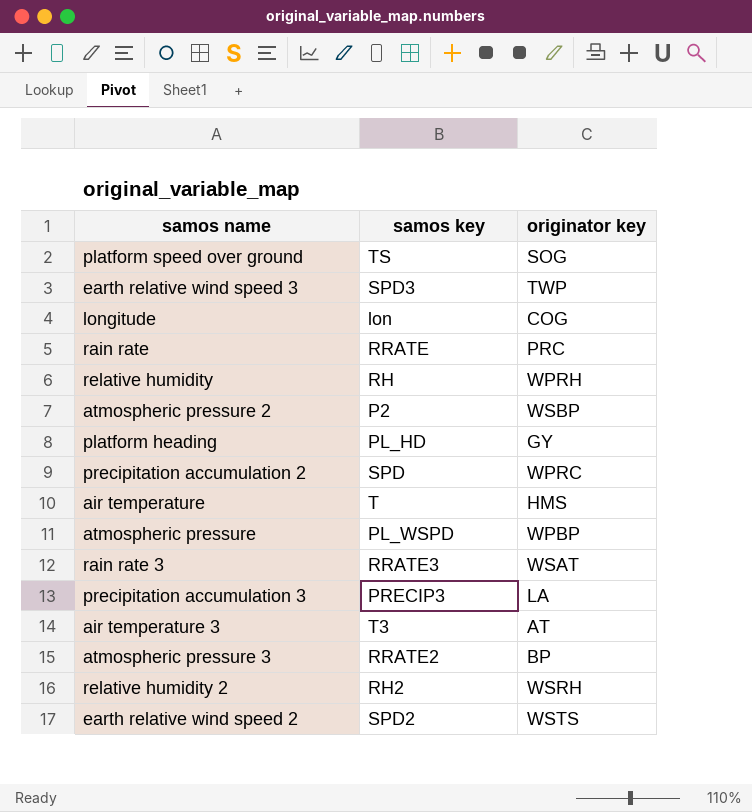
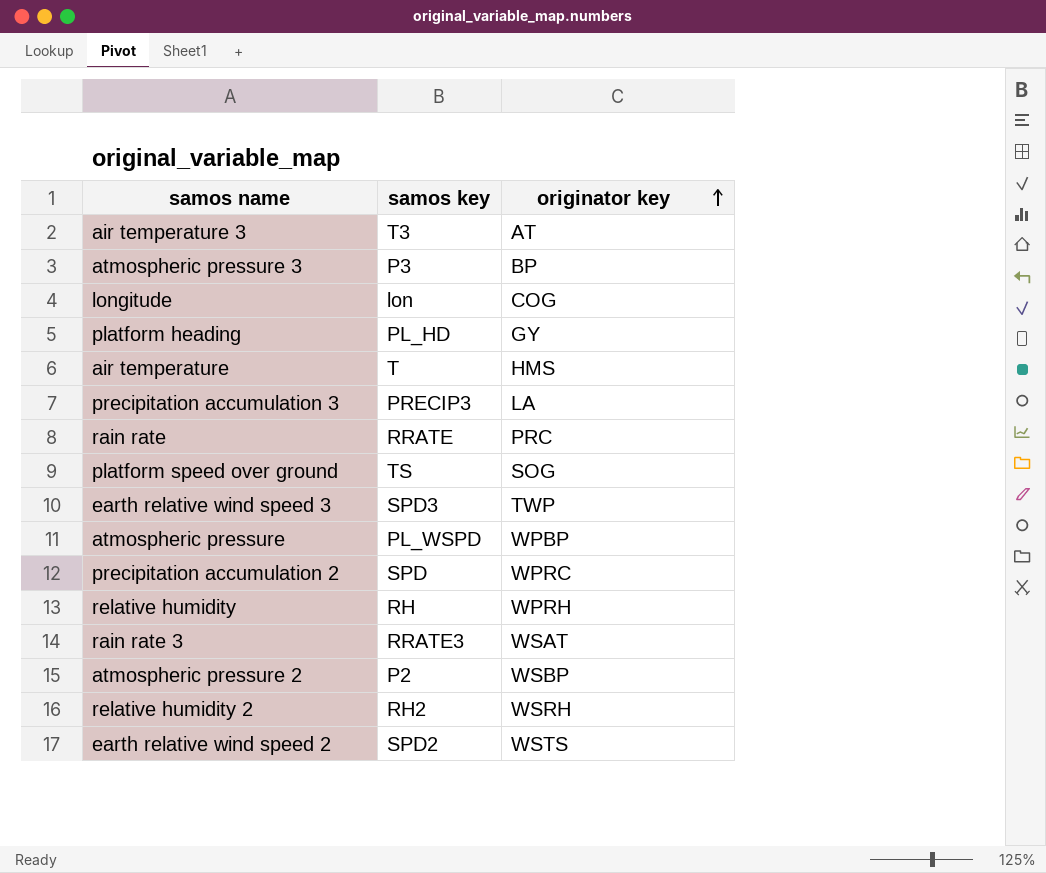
row order: none -> originator key ascending
atmospheric pressure 3 | samos key: RRATE2 -> P3

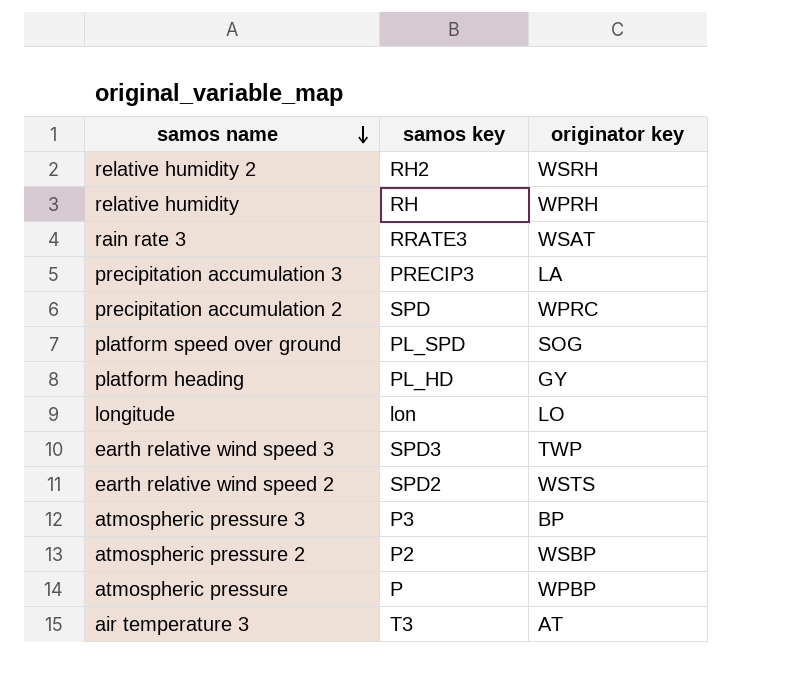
row order: originator key ascending -> samos name descending
row air temperature: T | HMS -> none
row rain rate: RRATE | PRC -> none
platform speed over ground | samos key: TS -> PL_SPD
longitude | originator key: COG -> LO
atmospheric pressure | samos key: PL_WSPD -> P

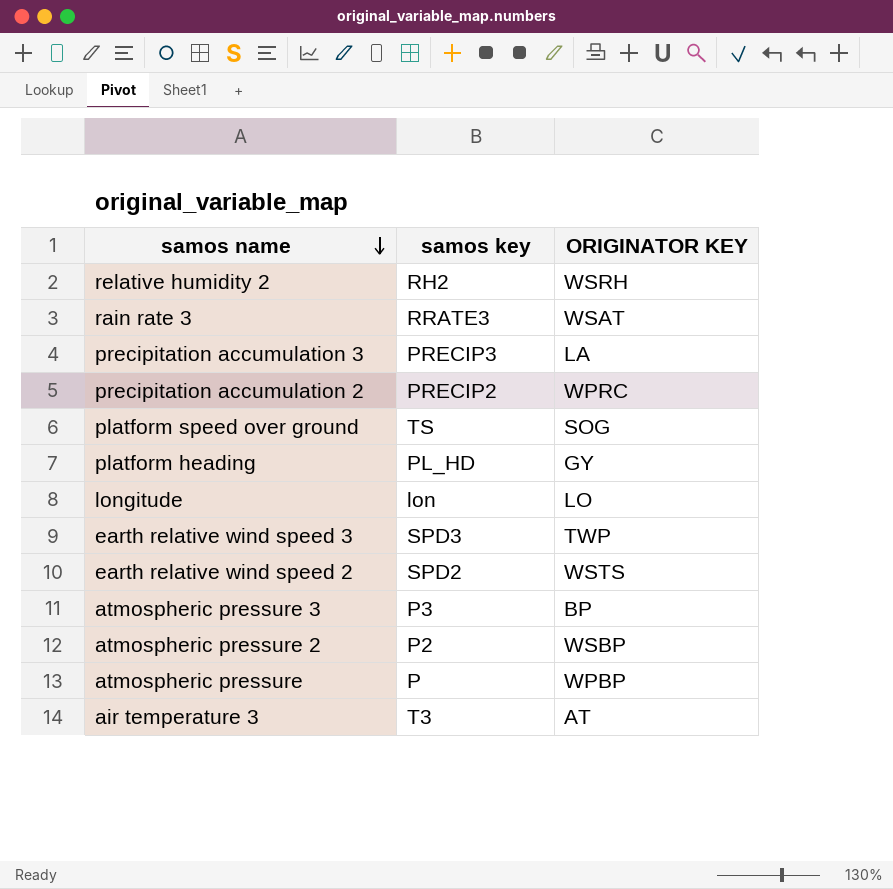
column name: originator key -> ORIGINATOR KEY
row relative humidity: RH | WPRH -> none
precipitation accumulation 2 | samos key: SPD -> PRECIP2
platform speed over ground | samos key: PL_SPD -> TS

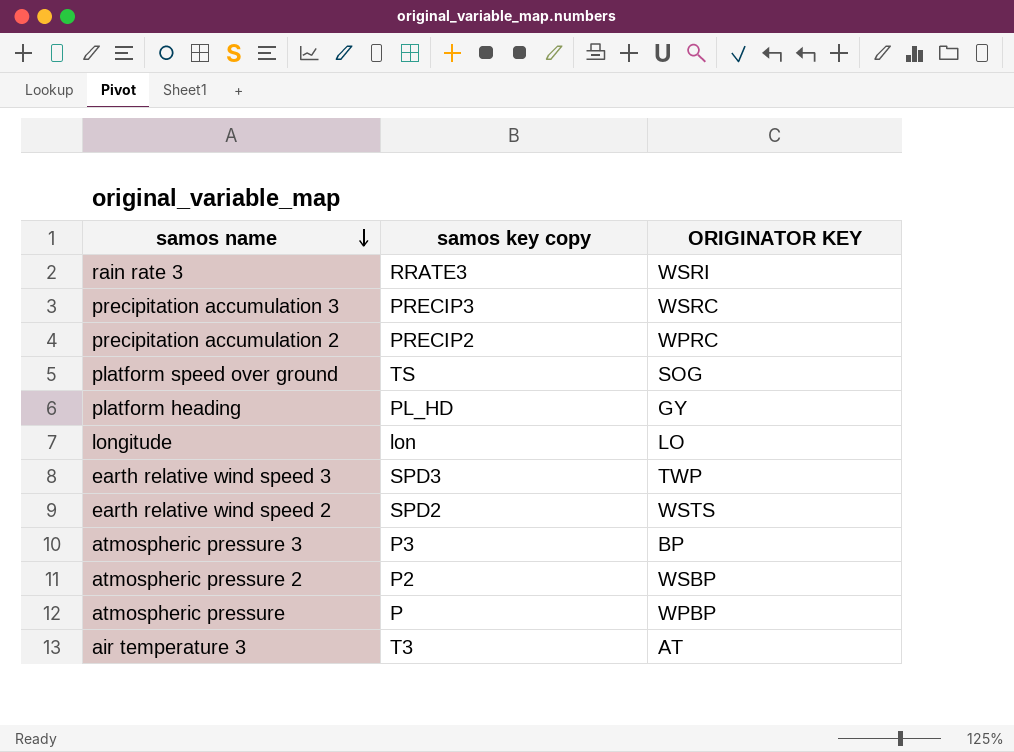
column name: samos key -> samos key copy
row relative humidity 2: RH2 | WSRH -> none
rain rate 3 | ORIGINATOR KEY: WSAT -> WSRI
precipitation accumulation 3 | ORIGINATOR KEY: LA -> WSRC

